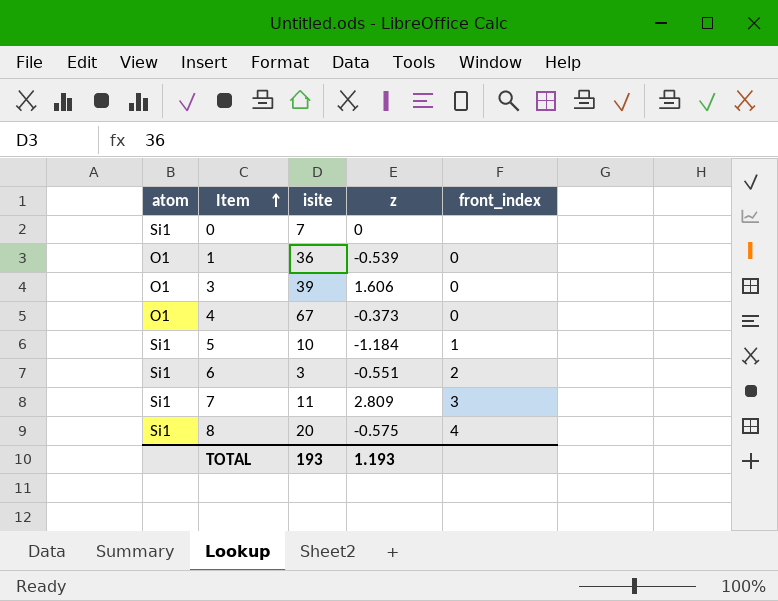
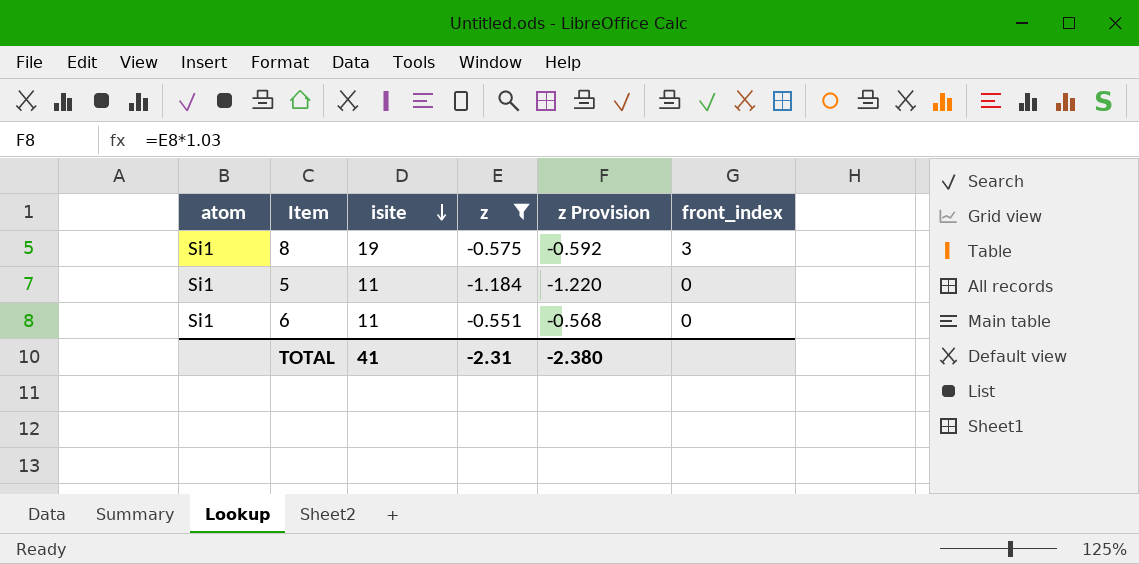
filter: none -> z <= -0.551
row order: Item ascending -> isite descending
column z Provision | formula: none -> [z] * 1.03
8 | isite: 20 -> 19
8 | front_index: 4 -> 3
5 | isite: 10 -> 11
5 | front_index: 1 -> 0
6 | isite: 3 -> 11
6 | front_index: 2 -> 0
TOTAL | isite: 193 -> 41
TOTAL | z: 1.193 -> -2.31

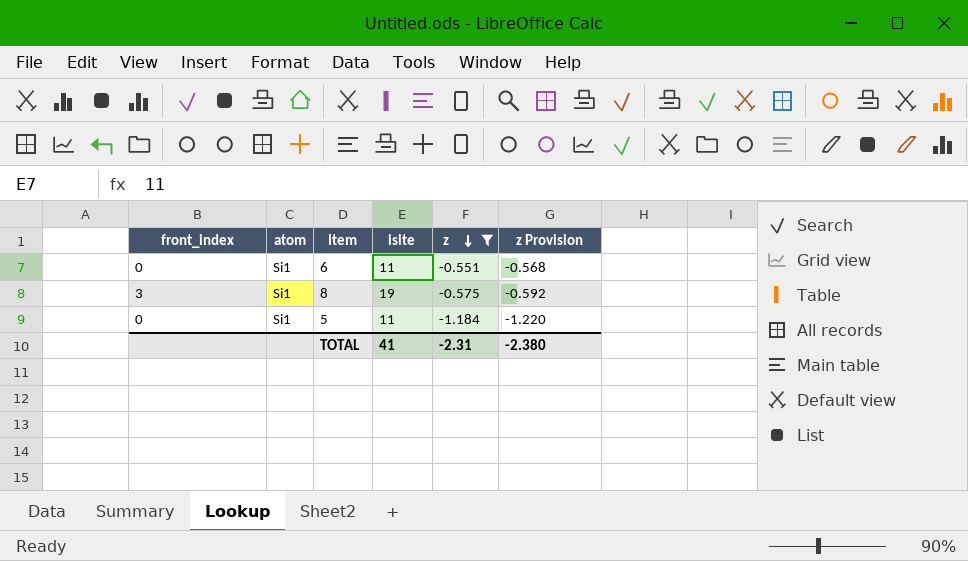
row order: isite descending -> z descending
column front_index | position: 6 -> 1

